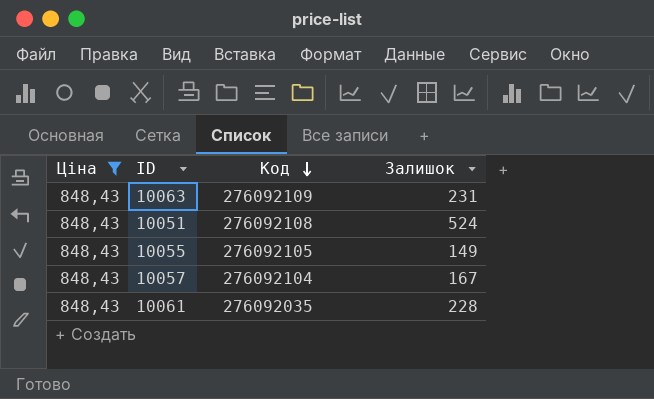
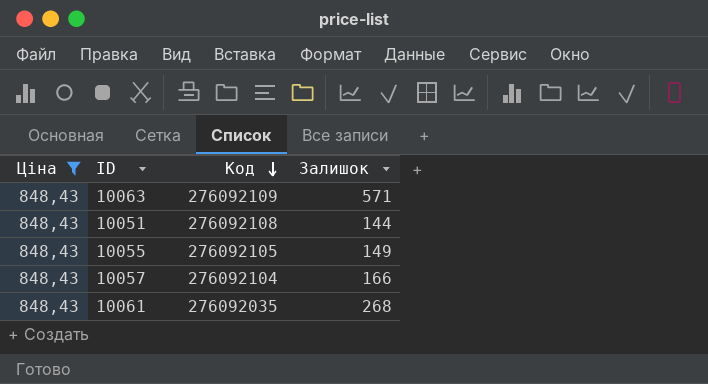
10063 | Залишок: 231 -> 571
10051 | Залишок: 524 -> 144
10057 | Залишок: 167 -> 166
10061 | Залишок: 228 -> 268

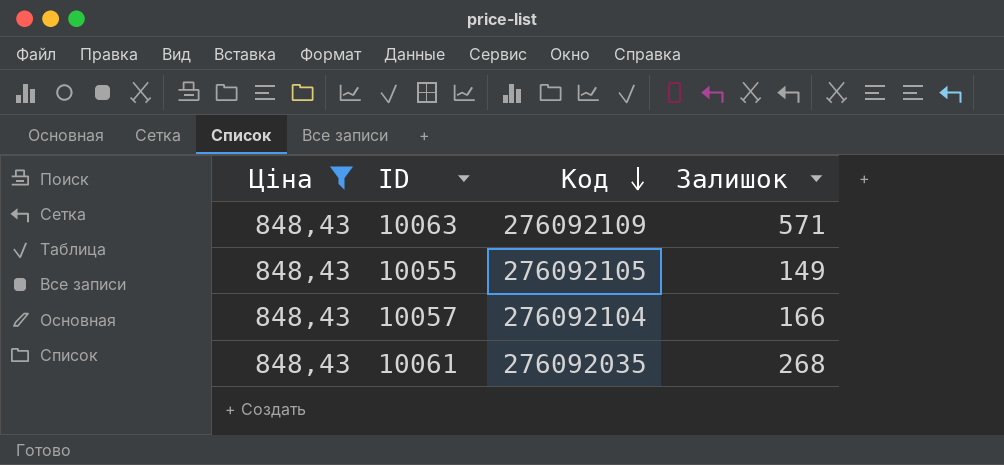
row 10051: 848,43 | 276092108 | 144 -> none

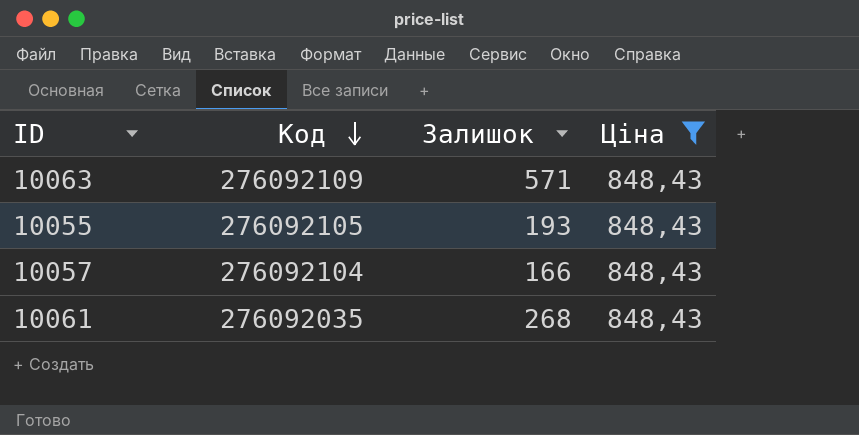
column Ціна | position: 1 -> 4
10055 | Залишок: 149 -> 193

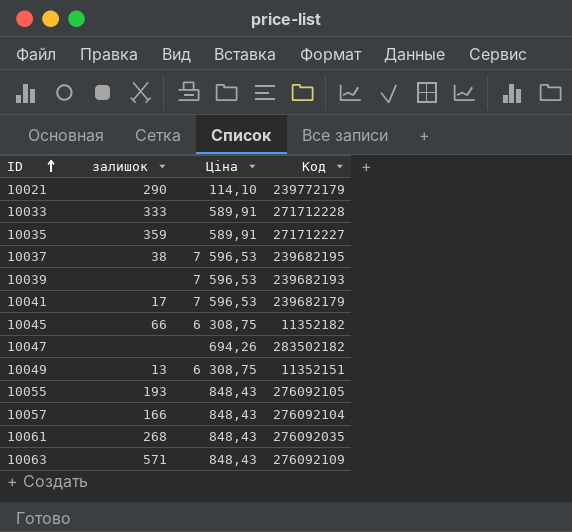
filter: Ціна = 848,43 -> none
row order: Код descending -> ID ascending
column name: Залишок -> залишок
column Код | position: 2 -> 4

